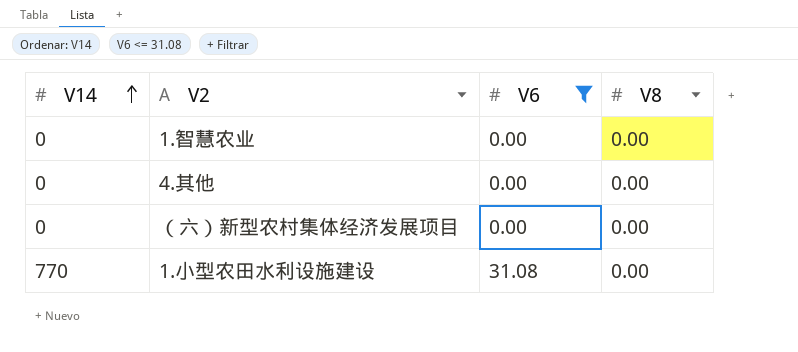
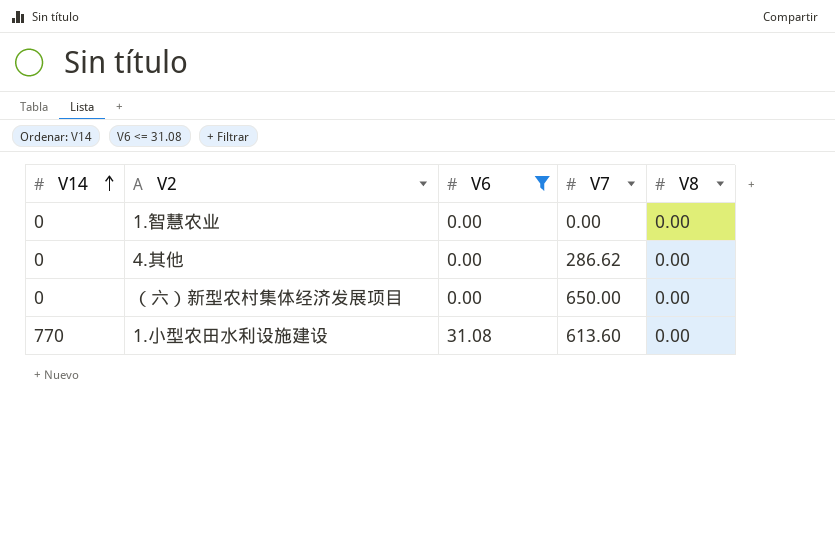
column V7 | position: none -> 4

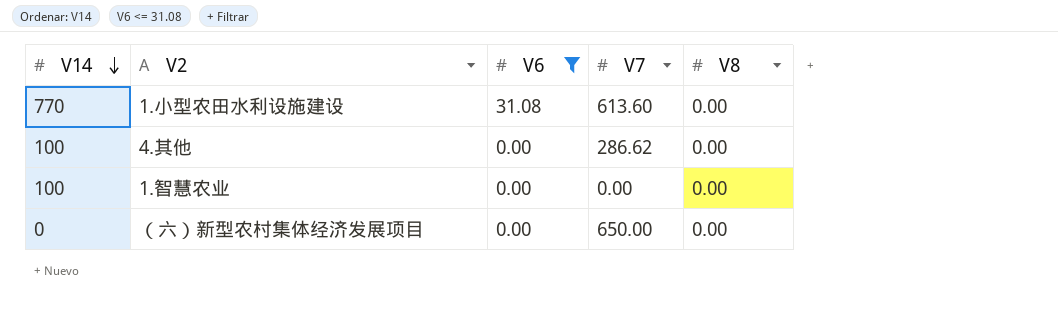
row order: V14 ascending -> V14 descending
4.其他 | V14: 0 -> 100
1.智慧农业 | V14: 0 -> 100

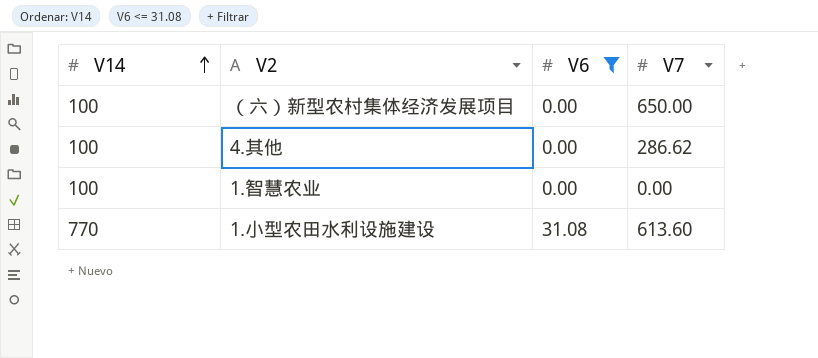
row order: V14 descending -> V14 ascending
column V8 | position: 5 -> none
（六）新型农村集体经济发展项目 | V14: 0 -> 100

